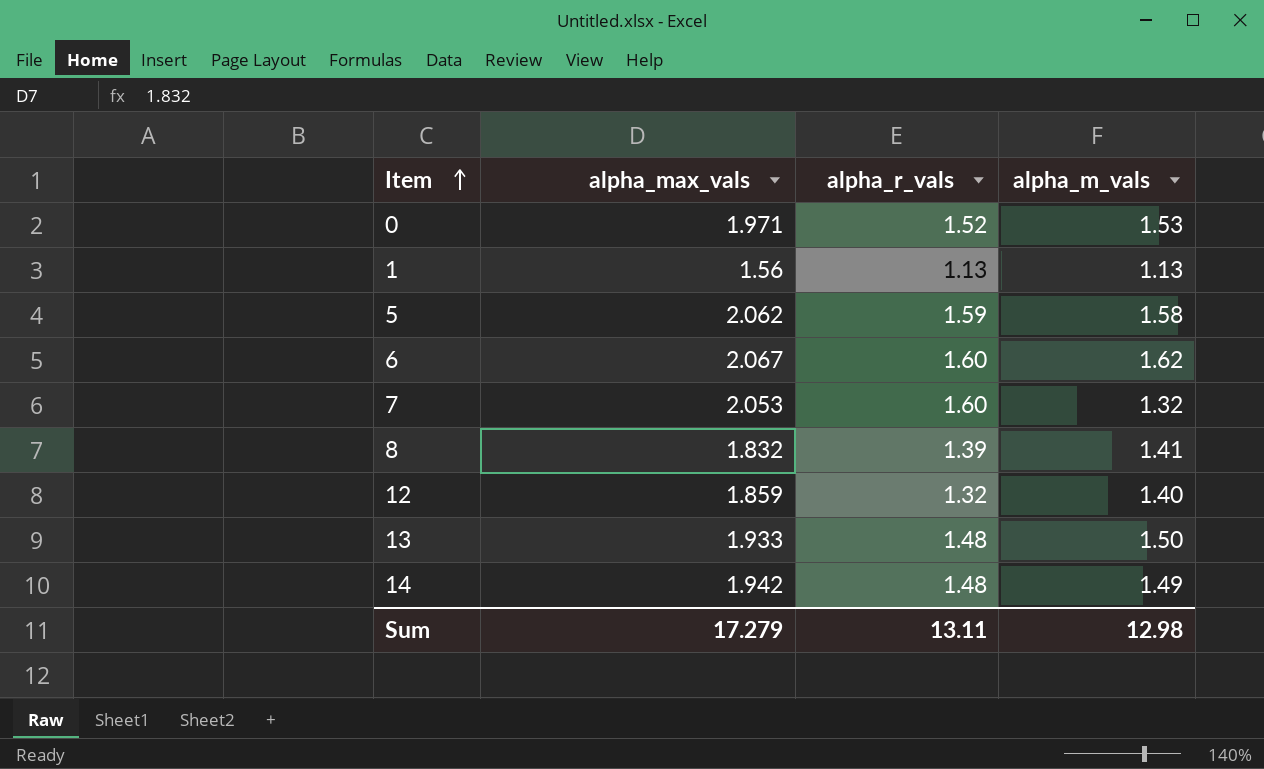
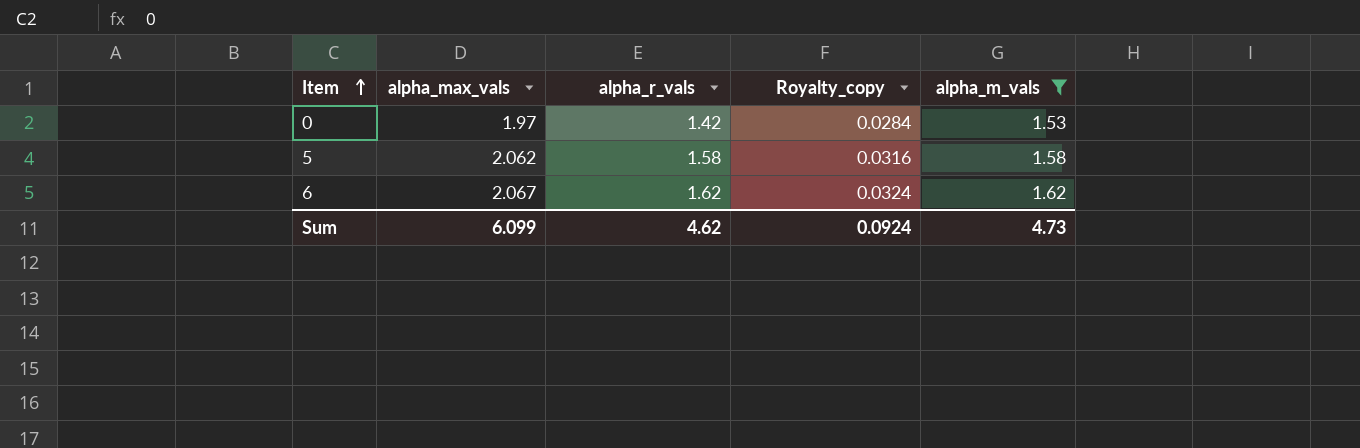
filter: none -> alpha_m_vals >= 1.53
column Royalty_copy | formula: none -> [alpha_r_vals] * 0.02
0 | alpha_max_vals: 1.971 -> 1.97
0 | alpha_r_vals: 1.52 -> 1.42
5 | alpha_r_vals: 1.59 -> 1.58
6 | alpha_r_vals: 1.60 -> 1.62
Sum | alpha_max_vals: 17.279 -> 6.099
Sum | alpha_r_vals: 13.11 -> 4.62
Sum | alpha_m_vals: 12.98 -> 4.73

